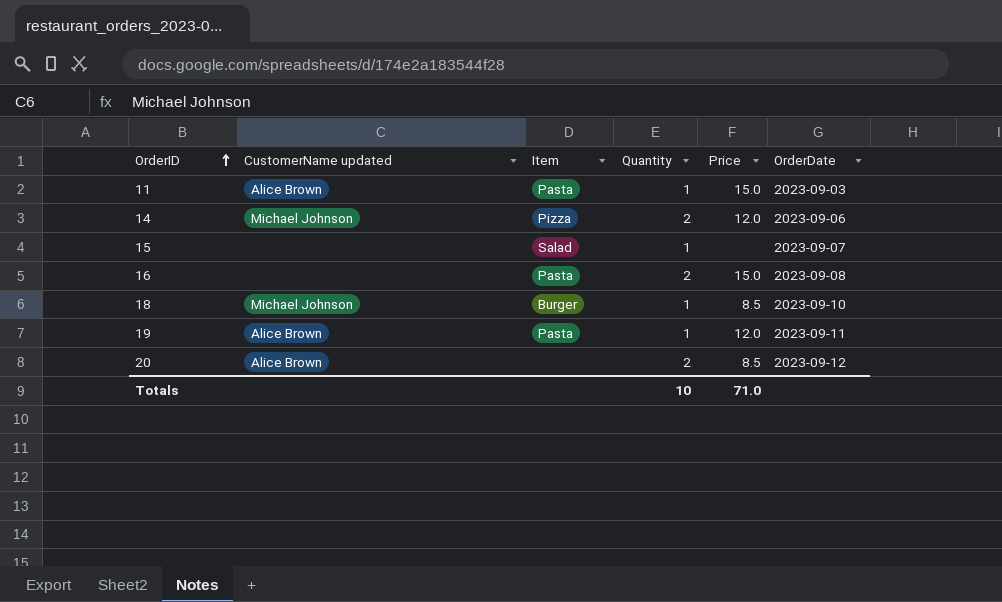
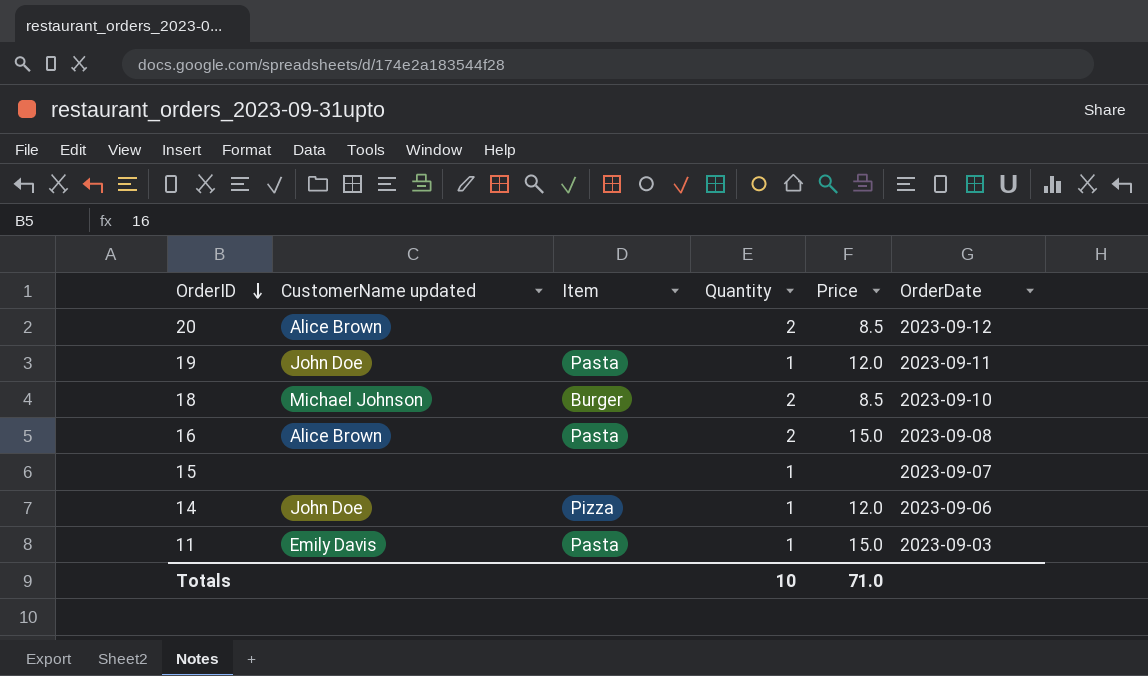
row order: OrderID ascending -> OrderID descending
19 | CustomerName updated: Alice Brown -> John Doe
18 | Quantity: 1 -> 2
16 | CustomerName updated: none -> Alice Brown
15 | Item: Salad -> none
14 | CustomerName updated: Michael Johnson -> John Doe
14 | Quantity: 2 -> 1
11 | CustomerName updated: Alice Brown -> Emily Davis

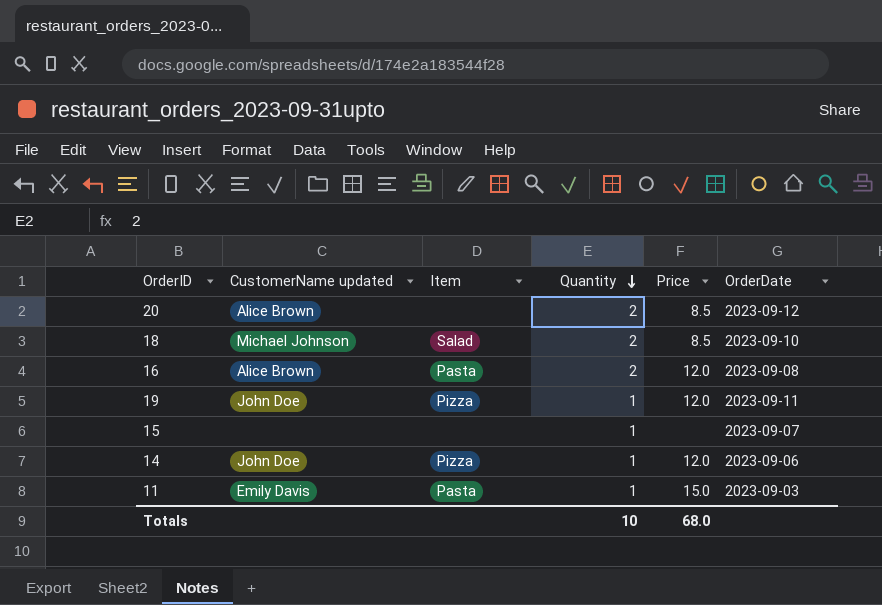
row order: OrderID descending -> Quantity descending
18 | Item: Burger -> Salad
16 | Price: 15.0 -> 12.0
19 | Item: Pasta -> Pizza
Totals | Price: 71.0 -> 68.0

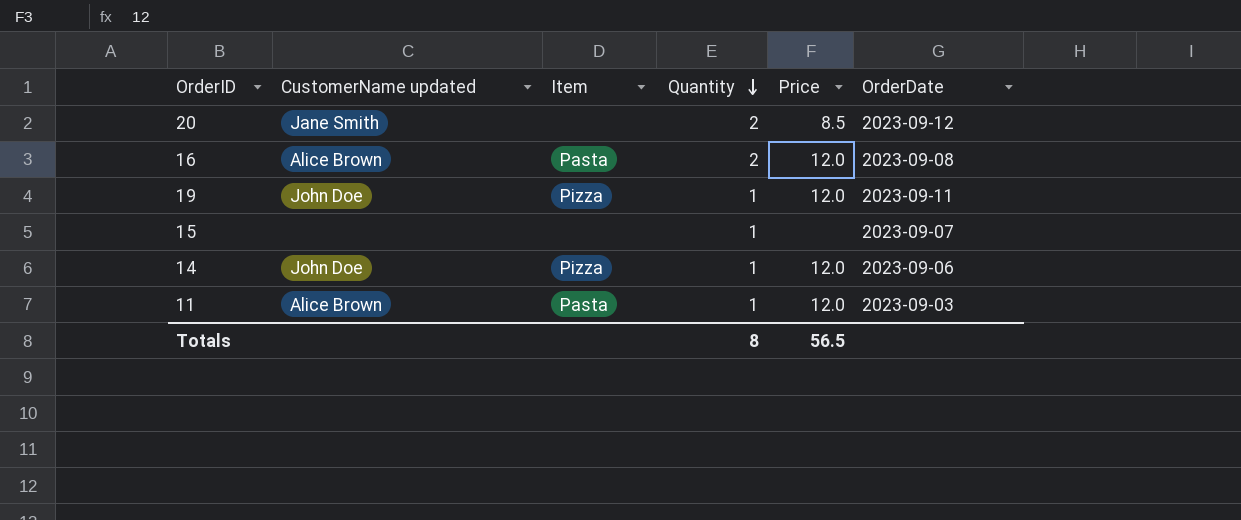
row 18: Michael Johnson | Salad | 2 | 8.5 | 2023-09-10 -> none
20 | CustomerName updated: Alice Brown -> Jane Smith
11 | CustomerName updated: Emily Davis -> Alice Brown
11 | Price: 15.0 -> 12.0
Totals | Quantity: 10 -> 8
Totals | Price: 68.0 -> 56.5

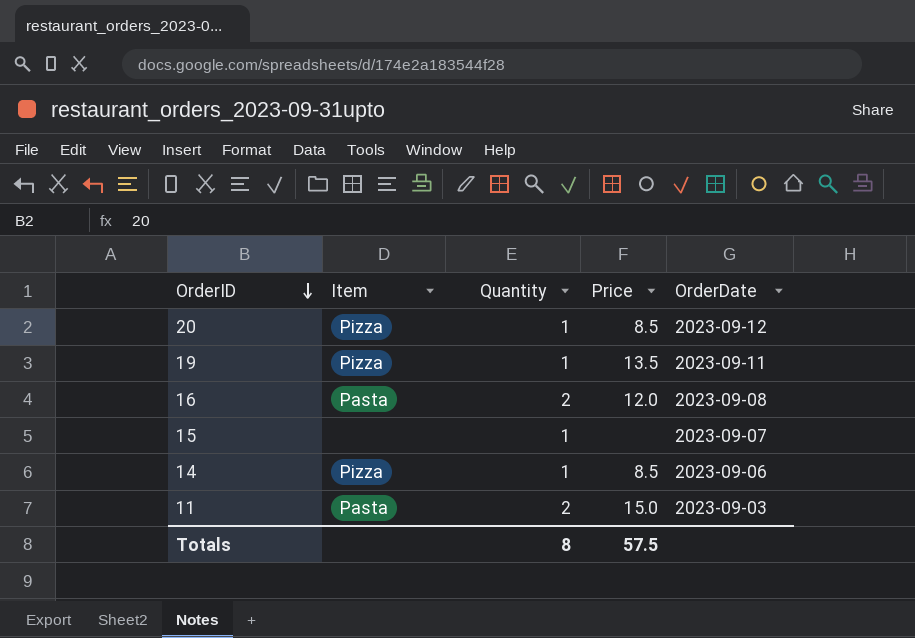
row order: Quantity descending -> OrderID descending
column CustomerName updated | position: 2 -> none
20 | Item: none -> Pizza
20 | Quantity: 2 -> 1
19 | Price: 12.0 -> 13.5
14 | Price: 12.0 -> 8.5
11 | Quantity: 1 -> 2
11 | Price: 12.0 -> 15.0
Totals | Price: 56.5 -> 57.5

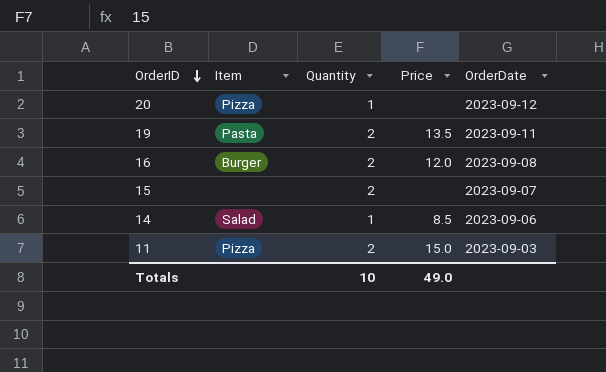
20 | Price: 8.5 -> none
19 | Item: Pizza -> Pasta
19 | Quantity: 1 -> 2
16 | Item: Pasta -> Burger
15 | Quantity: 1 -> 2
14 | Item: Pizza -> Salad
11 | Item: Pasta -> Pizza
Totals | Quantity: 8 -> 10
Totals | Price: 57.5 -> 49.0

